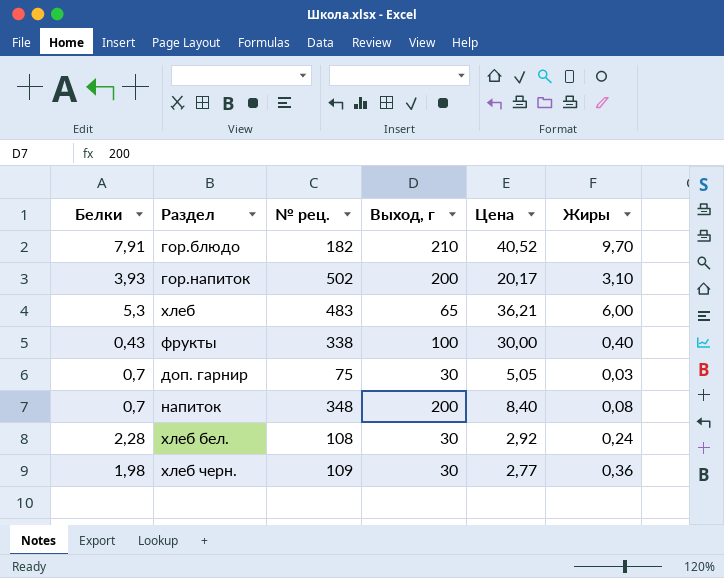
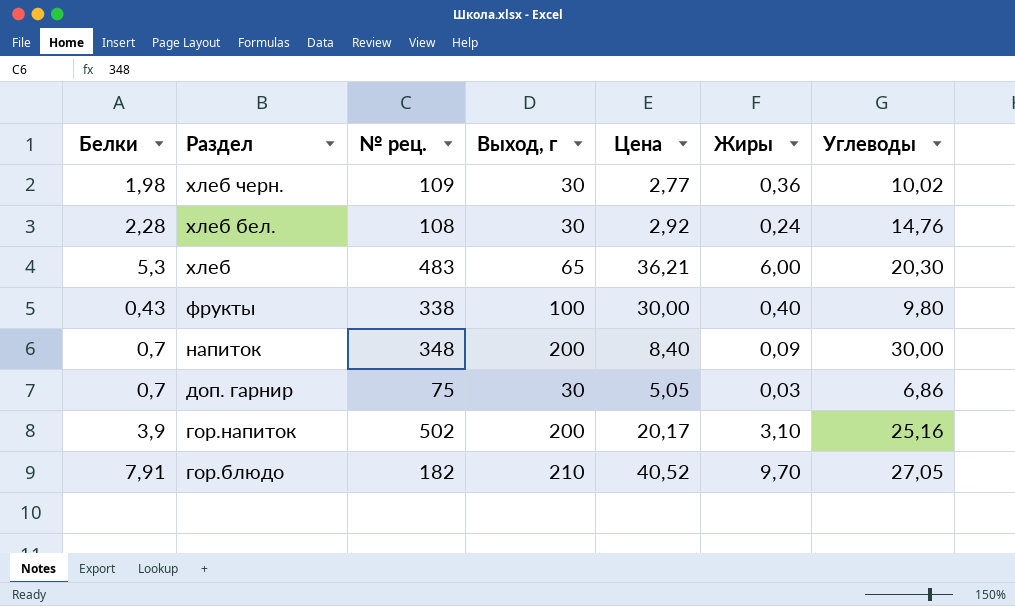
row order: none -> Раздел descending
column Углеводы | position: none -> 7
напиток | Жиры: 0,08 -> 0,09
гор.напиток | Белки: 3,93 -> 3,9

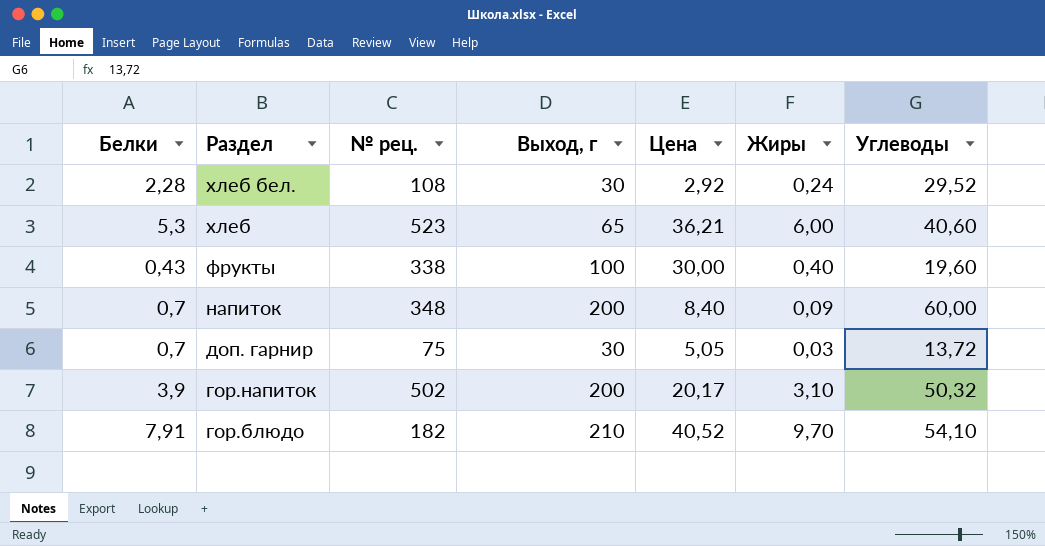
row хлеб черн.: 1,98 | 109 | 30 | 2,77 | 0,36 | 10,02 -> none
хлеб бел. | Углеводы: 14,76 -> 29,52
хлеб | № рец.: 483 -> 523
хлеб | Углеводы: 20,30 -> 40,60
фрукты | Углеводы: 9,80 -> 19,60
напиток | Углеводы: 30,00 -> 60,00
доп. гарнир | Углеводы: 6,86 -> 13,72
гор.напиток | Углеводы: 25,16 -> 50,32
гор.блюдо | Углеводы: 27,05 -> 54,10

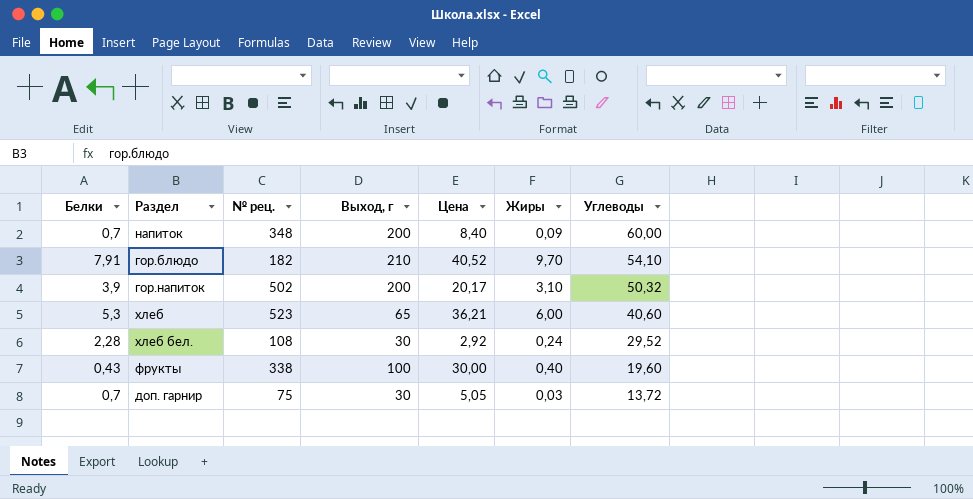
row order: Раздел descending -> Углеводы descending

